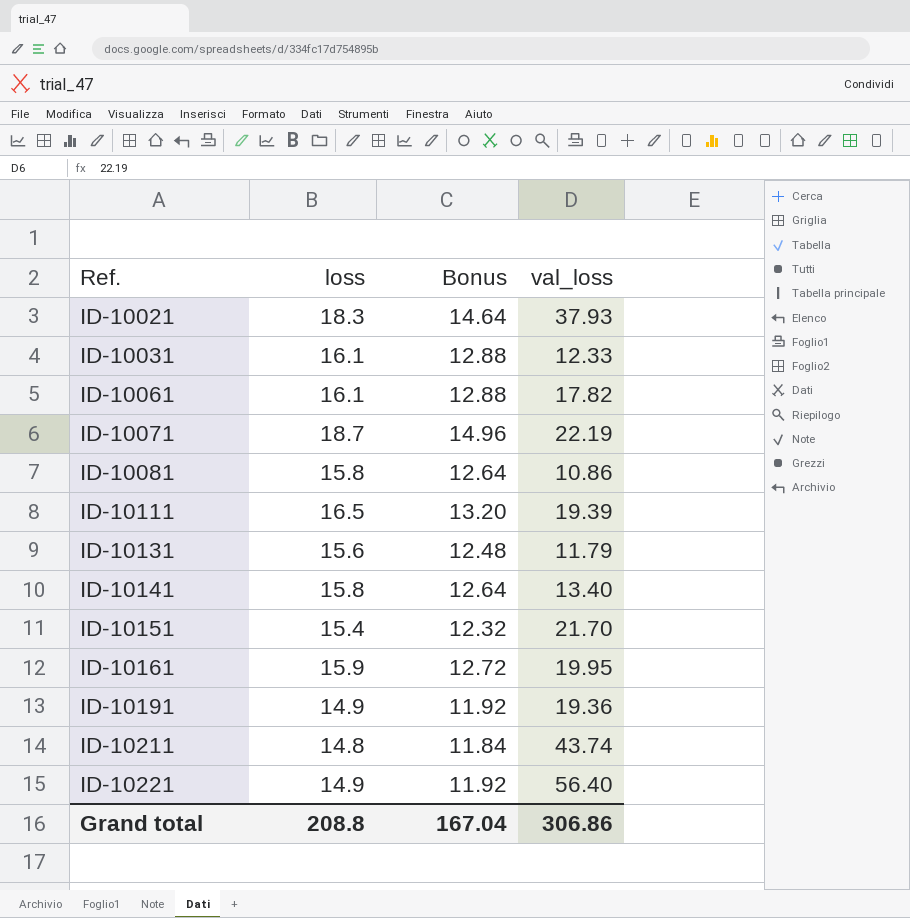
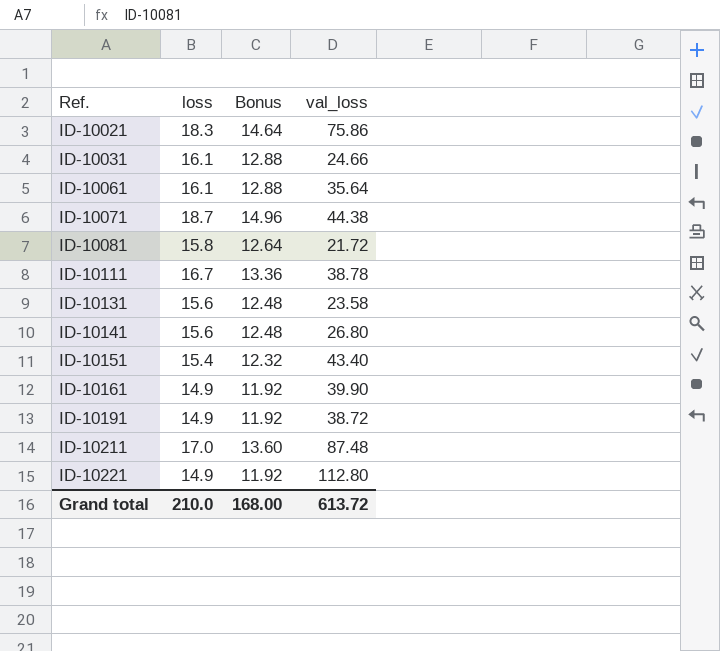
ID-10021 | val_loss: 37.93 -> 75.86
ID-10031 | val_loss: 12.33 -> 24.66
ID-10061 | val_loss: 17.82 -> 35.64
ID-10071 | val_loss: 22.19 -> 44.38
ID-10081 | val_loss: 10.86 -> 21.72
ID-10111 | loss: 16.5 -> 16.7
ID-10111 | Bonus: 13.20 -> 13.36
ID-10111 | val_loss: 19.39 -> 38.78
ID-10131 | val_loss: 11.79 -> 23.58
ID-10141 | loss: 15.8 -> 15.6
ID-10141 | Bonus: 12.64 -> 12.48
ID-10141 | val_loss: 13.40 -> 26.80
ID-10151 | val_loss: 21.70 -> 43.40
ID-10161 | loss: 15.9 -> 14.9
ID-10161 | Bonus: 12.72 -> 11.92
ID-10161 | val_loss: 19.95 -> 39.90
ID-10191 | val_loss: 19.36 -> 38.72
ID-10211 | loss: 14.8 -> 17.0
ID-10211 | Bonus: 11.84 -> 13.60
ID-10211 | val_loss: 43.74 -> 87.48
ID-10221 | val_loss: 56.40 -> 112.80
Grand total | loss: 208.8 -> 210.0
Grand total | Bonus: 167.04 -> 168.00
Grand total | val_loss: 306.86 -> 613.72

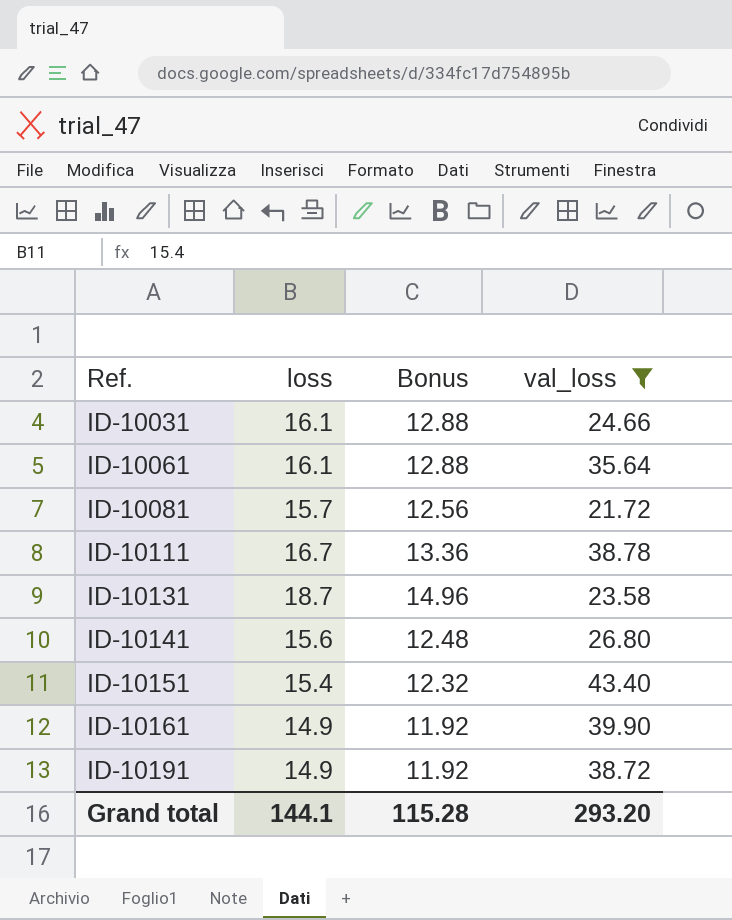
filter: none -> val_loss <= 43.40
ID-10081 | loss: 15.8 -> 15.7
ID-10081 | Bonus: 12.64 -> 12.56
ID-10131 | loss: 15.6 -> 18.7
ID-10131 | Bonus: 12.48 -> 14.96
Grand total | loss: 210.0 -> 144.1
Grand total | Bonus: 168.00 -> 115.28
Grand total | val_loss: 613.72 -> 293.20

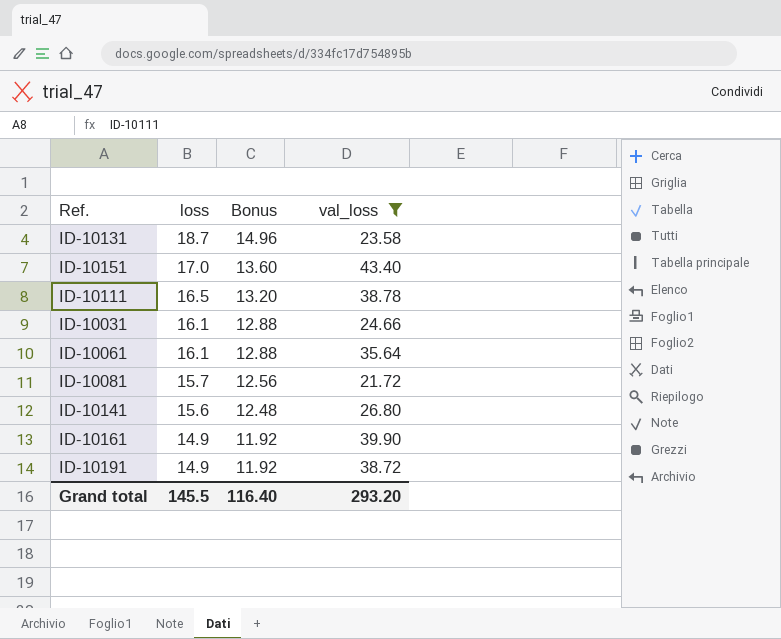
row order: Ref. ascending -> loss descending
ID-10151 | loss: 15.4 -> 17.0
ID-10151 | Bonus: 12.32 -> 13.60
ID-10111 | loss: 16.7 -> 16.5
ID-10111 | Bonus: 13.36 -> 13.20
Grand total | loss: 144.1 -> 145.5
Grand total | Bonus: 115.28 -> 116.40

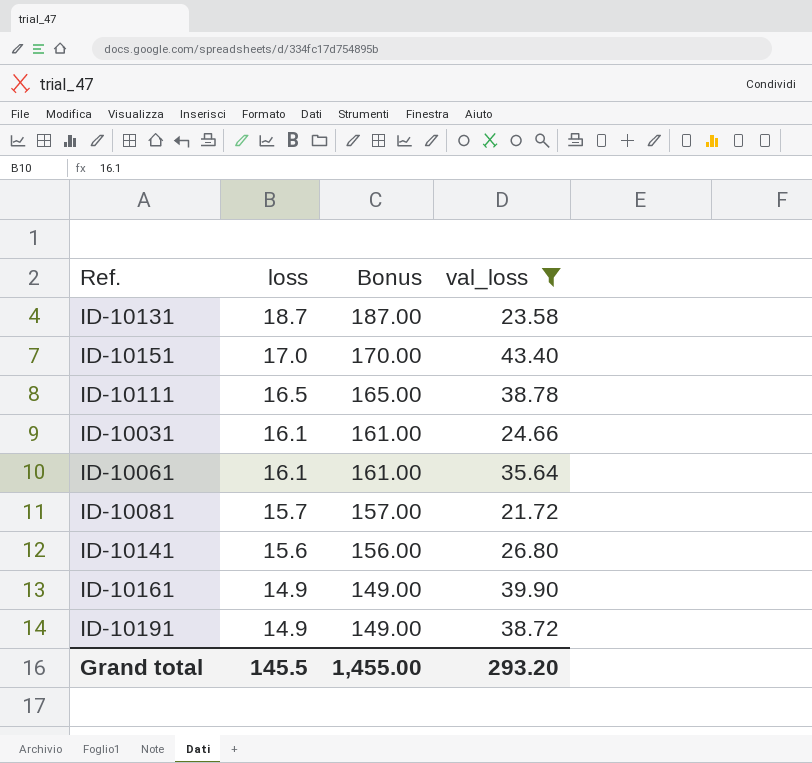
column Bonus | formula: [loss] * 0.8 -> [loss] * 10
Grand total | Bonus: 116.40 -> 1,455.00

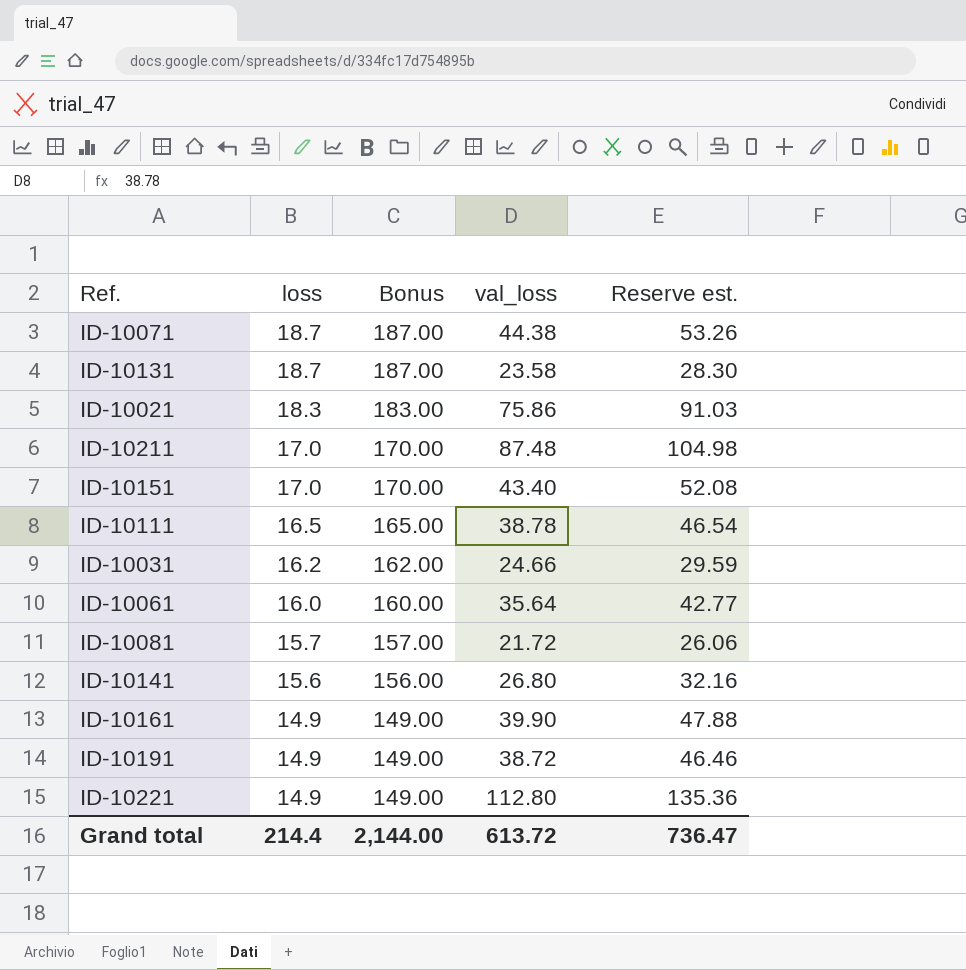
filter: val_loss <= 43.40 -> none
column Reserve est. | formula: none -> [val_loss] * 1.2
ID-10031 | loss: 16.1 -> 16.2
ID-10031 | Bonus: 161.00 -> 162.00
ID-10061 | loss: 16.1 -> 16.0
ID-10061 | Bonus: 161.00 -> 160.00
Grand total | loss: 145.5 -> 214.4
Grand total | Bonus: 1,455.00 -> 2,144.00
Grand total | val_loss: 293.20 -> 613.72

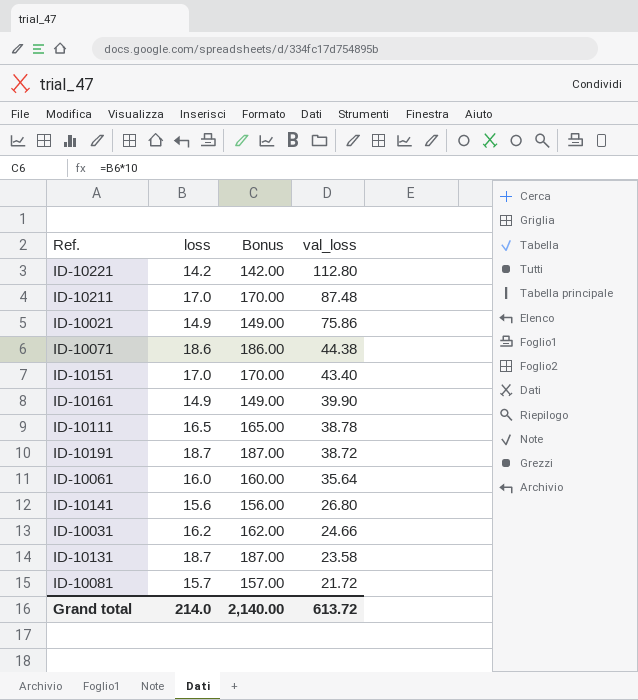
row order: loss descending -> val_loss descending
column Reserve est. | formula: [val_loss] * 1.2 -> none
ID-10221 | loss: 14.9 -> 14.2
ID-10221 | Bonus: 149.00 -> 142.00
ID-10021 | loss: 18.3 -> 14.9
ID-10021 | Bonus: 183.00 -> 149.00
ID-10071 | loss: 18.7 -> 18.6
ID-10071 | Bonus: 187.00 -> 186.00
ID-10191 | loss: 14.9 -> 18.7
ID-10191 | Bonus: 149.00 -> 187.00
Grand total | loss: 214.4 -> 214.0
Grand total | Bonus: 2,144.00 -> 2,140.00

